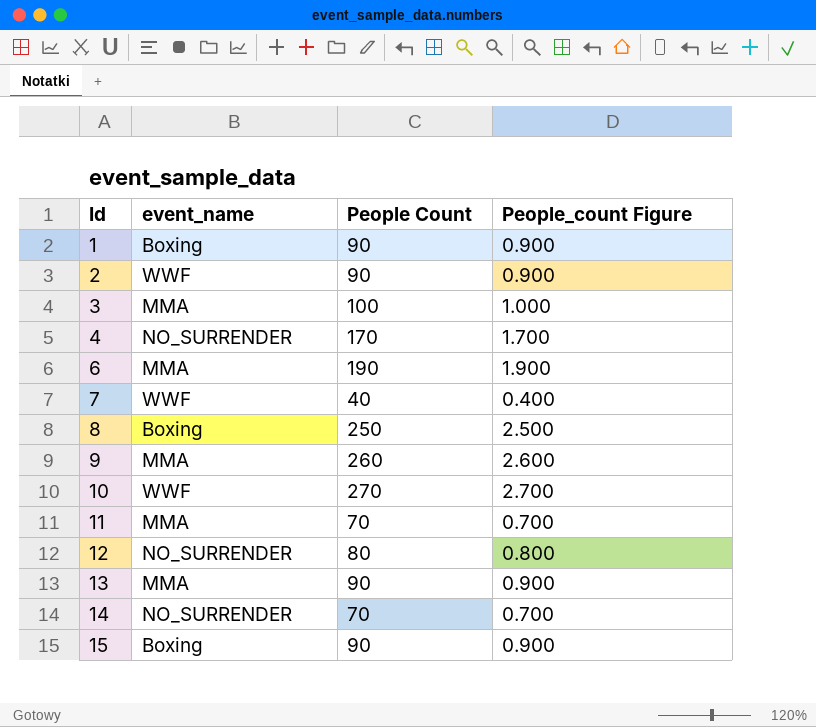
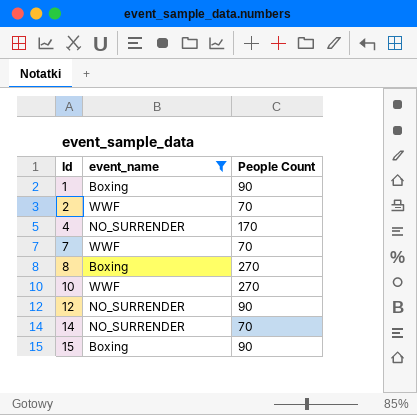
filter: none -> event_name != MMA
column People_count Figure | formula: [People Count] * 0.01 -> none
2 | People Count: 90 -> 70
7 | People Count: 40 -> 70
8 | People Count: 250 -> 270
12 | People Count: 80 -> 90

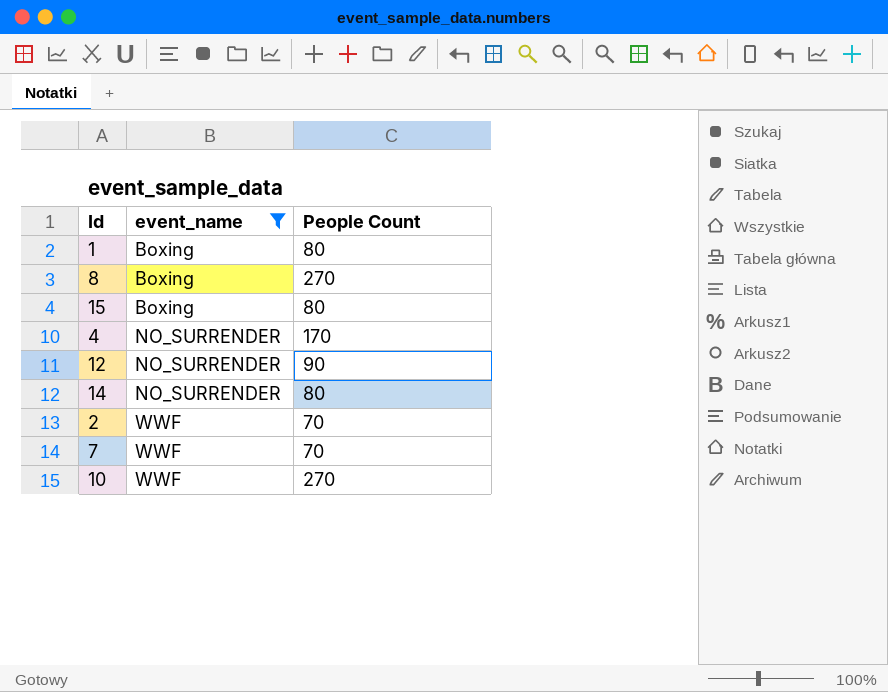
row order: Id ascending -> event_name ascending
1 | People Count: 90 -> 80
15 | People Count: 90 -> 80
14 | People Count: 70 -> 80

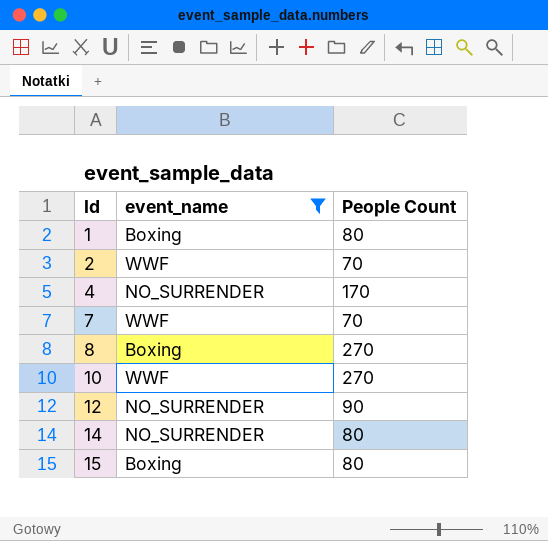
row order: event_name ascending -> Id ascending

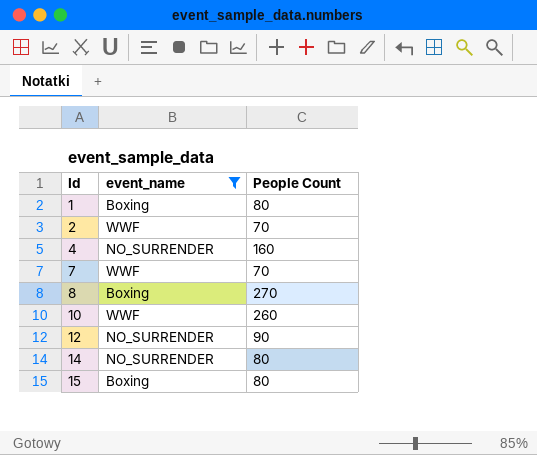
4 | People Count: 170 -> 160
10 | People Count: 270 -> 260

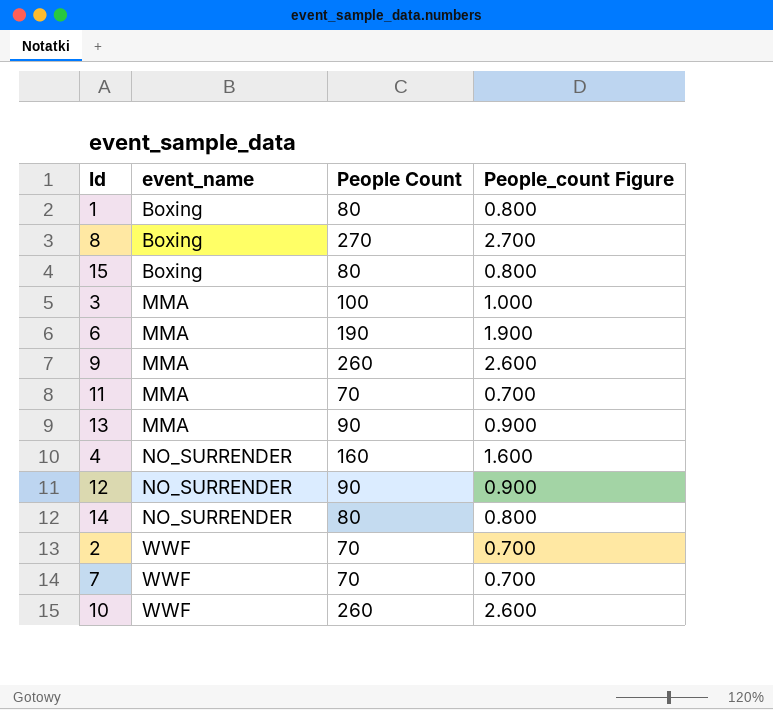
filter: event_name != MMA -> none
row order: Id ascending -> event_name ascending
column People_count Figure | formula: none -> [People Count] * 0.01

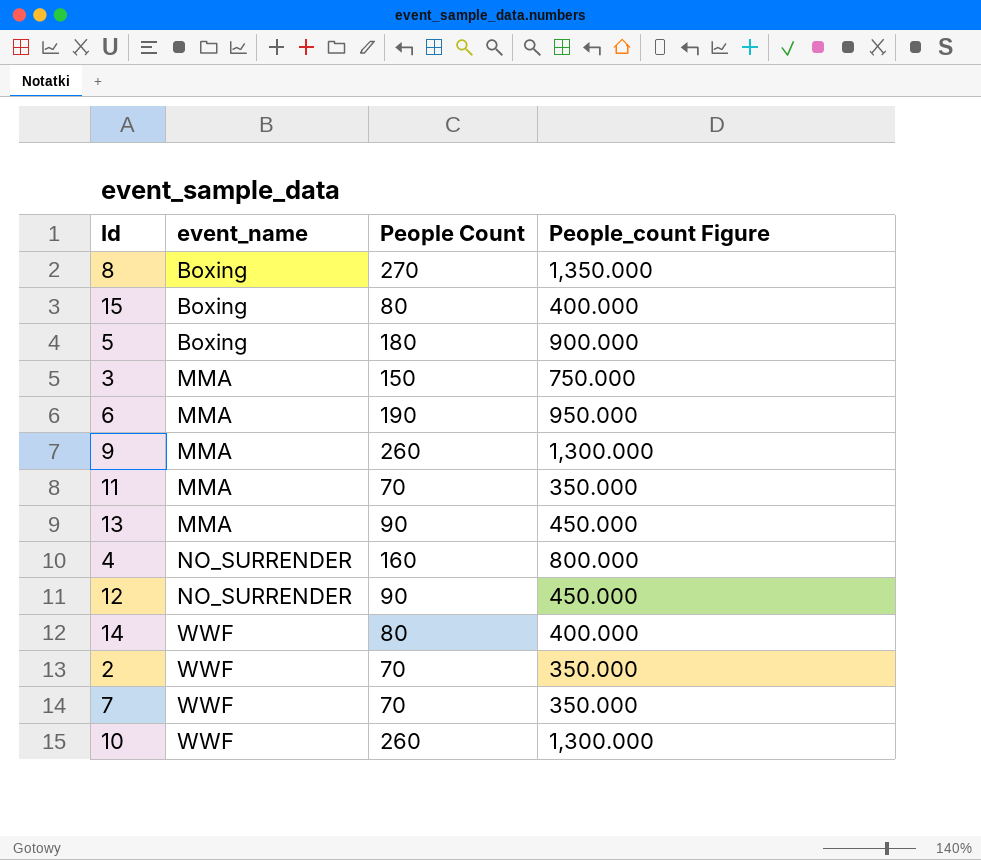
column People_count Figure | formula: [People Count] * 0.01 -> [People Count] * 5
row 1: Boxing | 80 | 0.800 -> none
row 5: none -> Boxing | 180 | 900.000
3 | People Count: 100 -> 150
14 | event_name: NO_SURRENDER -> WWF

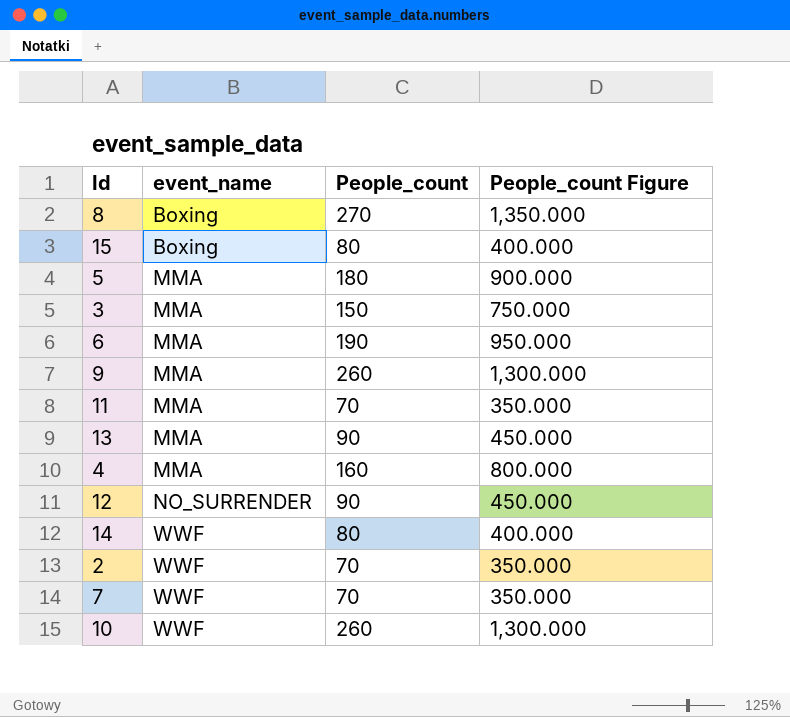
column name: People Count -> People_count
5 | event_name: Boxing -> MMA
4 | event_name: NO_SURRENDER -> MMA

